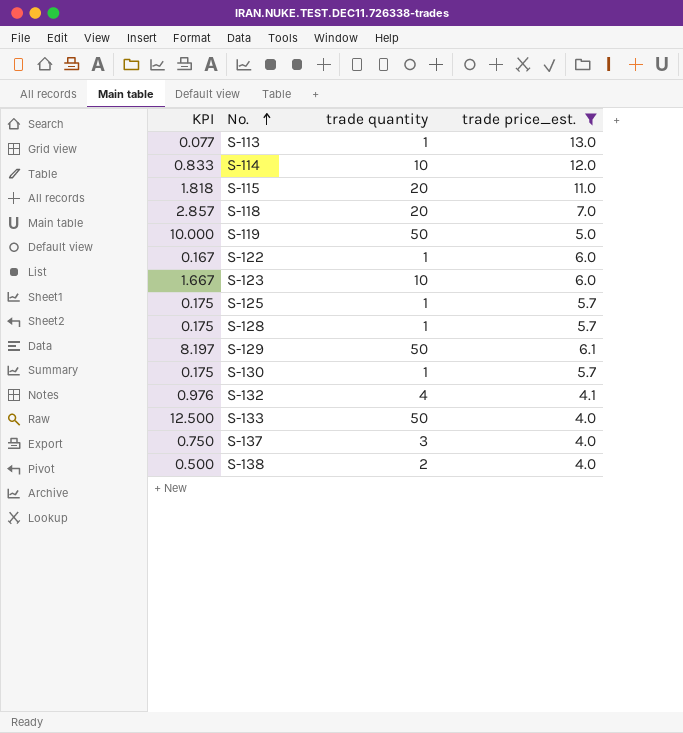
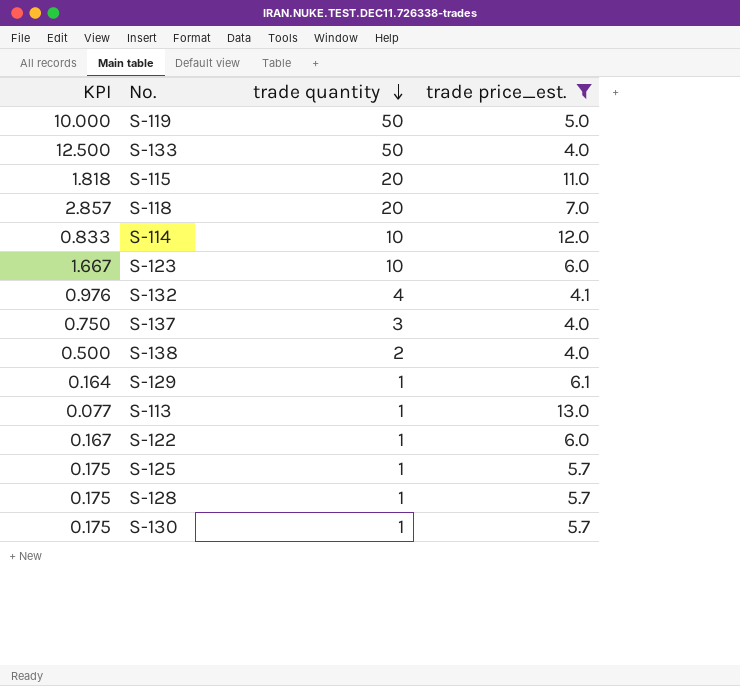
row order: No. ascending -> trade quantity descending
S-129 | KPI: 8.197 -> 0.164
S-129 | trade quantity: 50 -> 1

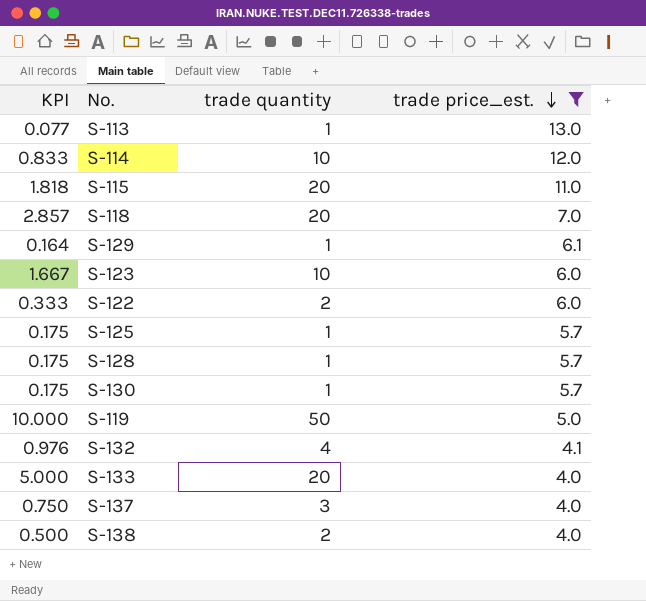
row order: trade quantity descending -> trade price_est. descending
S-122 | KPI: 0.167 -> 0.333
S-122 | trade quantity: 1 -> 2
S-133 | KPI: 12.500 -> 5.000
S-133 | trade quantity: 50 -> 20

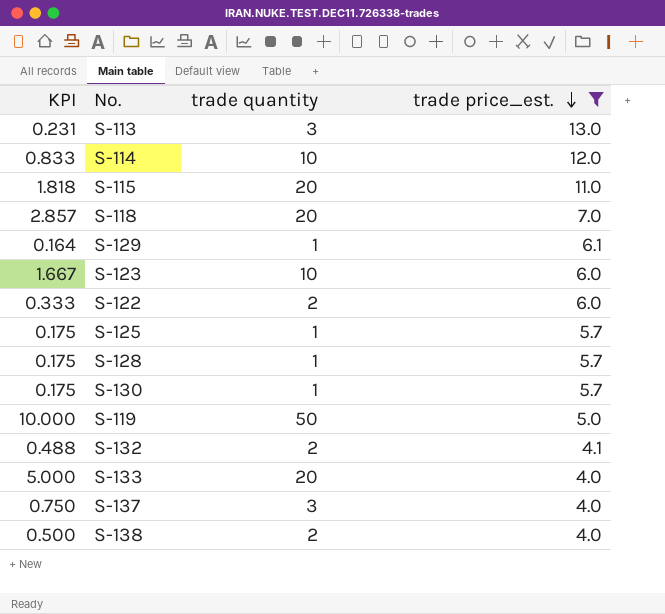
S-113 | KPI: 0.077 -> 0.231
S-113 | trade quantity: 1 -> 3
S-132 | KPI: 0.976 -> 0.488
S-132 | trade quantity: 4 -> 2

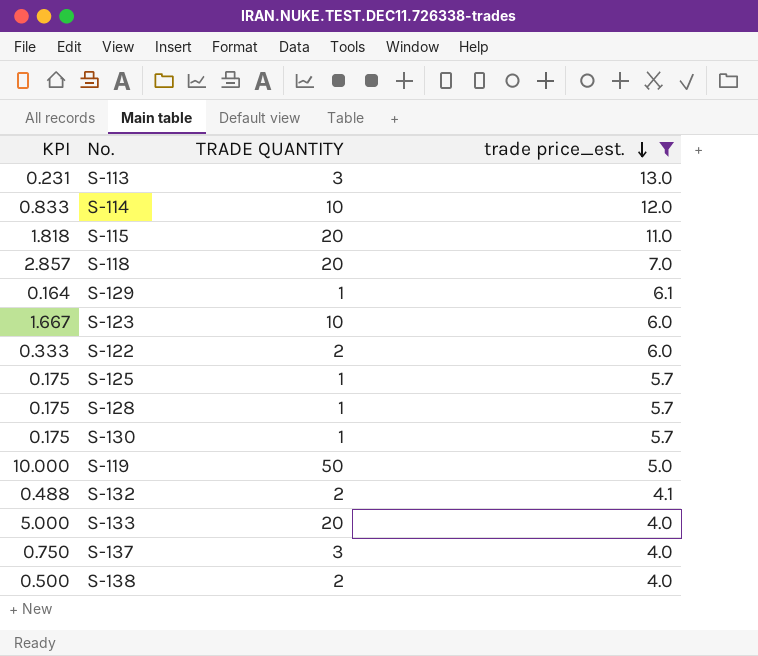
column name: trade quantity -> TRADE QUANTITY

